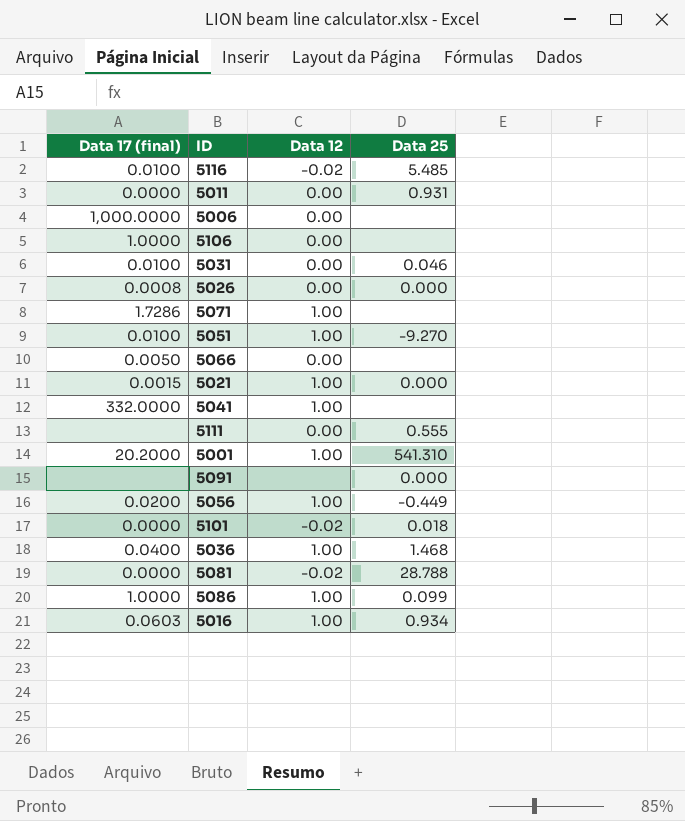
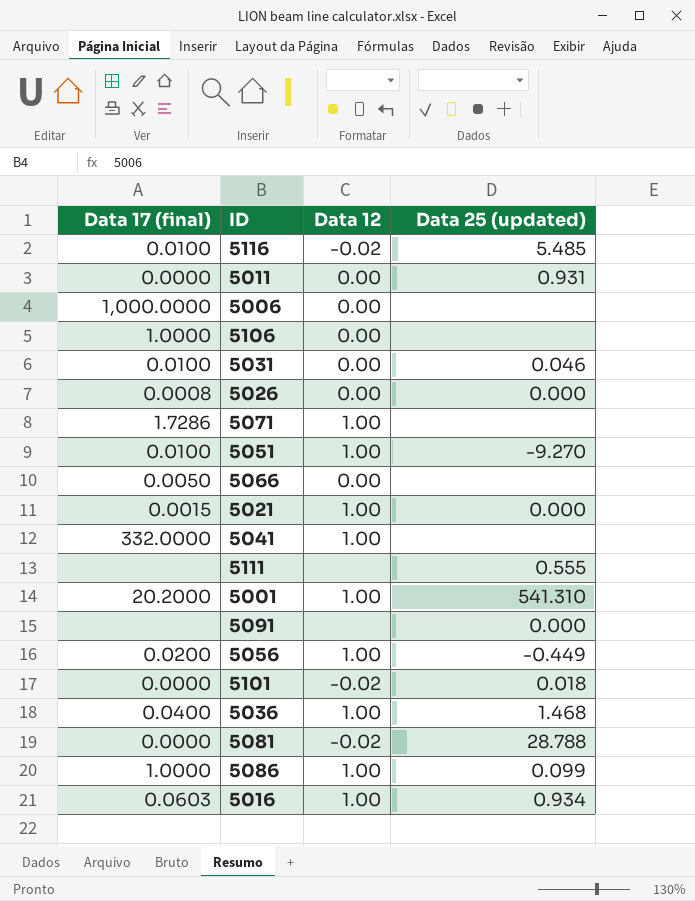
column name: Data 25 -> Data 25 (updated)
5111 | Data 12: 0.00 -> none

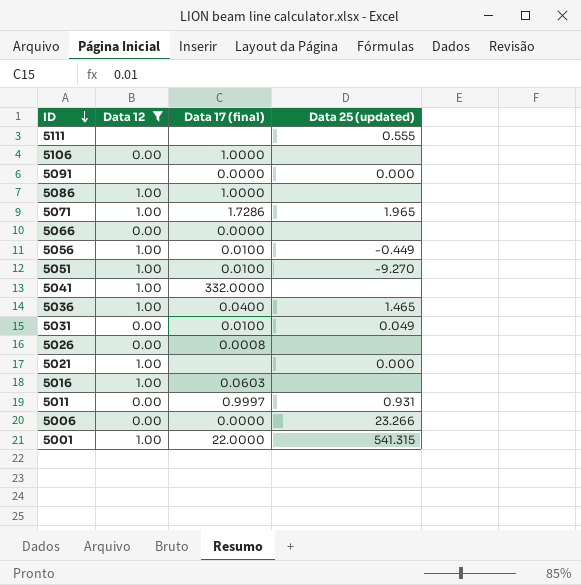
filter: none -> Data 12 != -0.02
row order: none -> ID descending
column Data 17 (final) | position: 1 -> 3
5091 | Data 17 (final): none -> 0.0000
5086 | Data 25 (updated): 0.099 -> none
5071 | Data 25 (updated): none -> 1.965
5066 | Data 17 (final): 0.0050 -> 0.0000
5056 | Data 17 (final): 0.0200 -> 0.0100
5036 | Data 25 (updated): 1.468 -> 1.465
5031 | Data 25 (updated): 0.046 -> 0.049
5026 | Data 25 (updated): 0.000 -> none
5021 | Data 17 (final): 0.0015 -> none
5016 | Data 25 (updated): 0.934 -> none
5011 | Data 17 (final): 0.0000 -> 0.9997
5006 | Data 17 (final): 1,000.0000 -> 0.0000
5006 | Data 25 (updated): none -> 23.266
5001 | Data 17 (final): 20.2000 -> 22.0000
5001 | Data 25 (updated): 541.310 -> 541.315

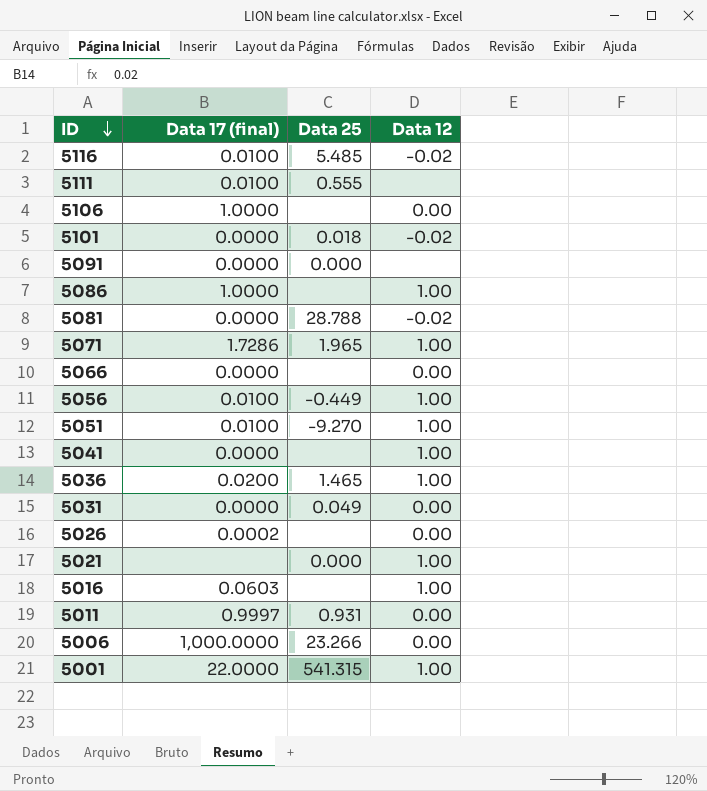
filter: Data 12 != -0.02 -> none
column name: Data 25 (updated) -> Data 25
column Data 12 | position: 2 -> 4
5111 | Data 17 (final): none -> 0.0100
5041 | Data 17 (final): 332.0000 -> 0.0000
5036 | Data 17 (final): 0.0400 -> 0.0200
5031 | Data 17 (final): 0.0100 -> 0.0000
5026 | Data 17 (final): 0.0008 -> 0.0002
5006 | Data 17 (final): 0.0000 -> 1,000.0000

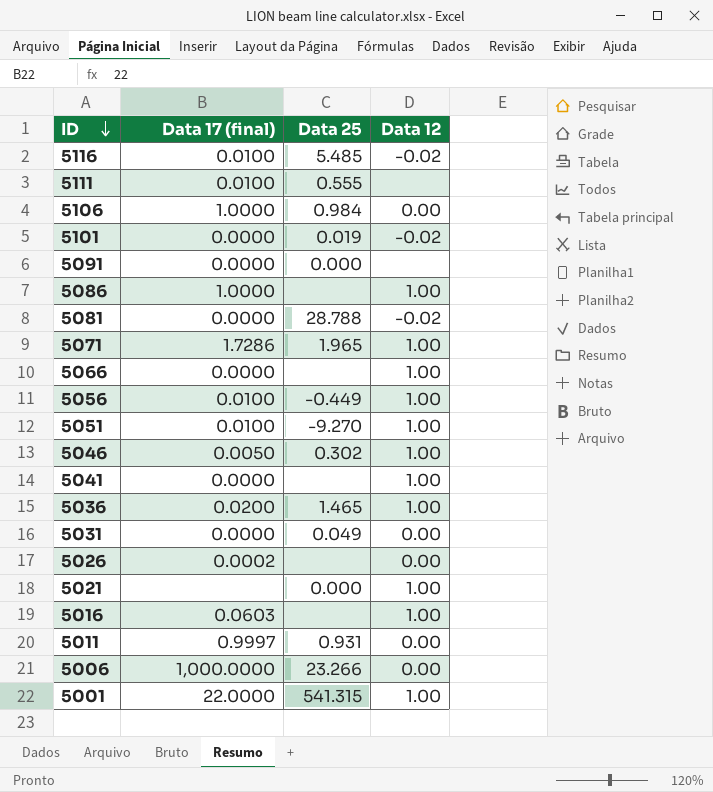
5106 | Data 25: none -> 0.984
5101 | Data 25: 0.018 -> 0.019
5066 | Data 12: 0.00 -> 1.00
row 5046: none -> 0.0050 | 0.302 | 1.00

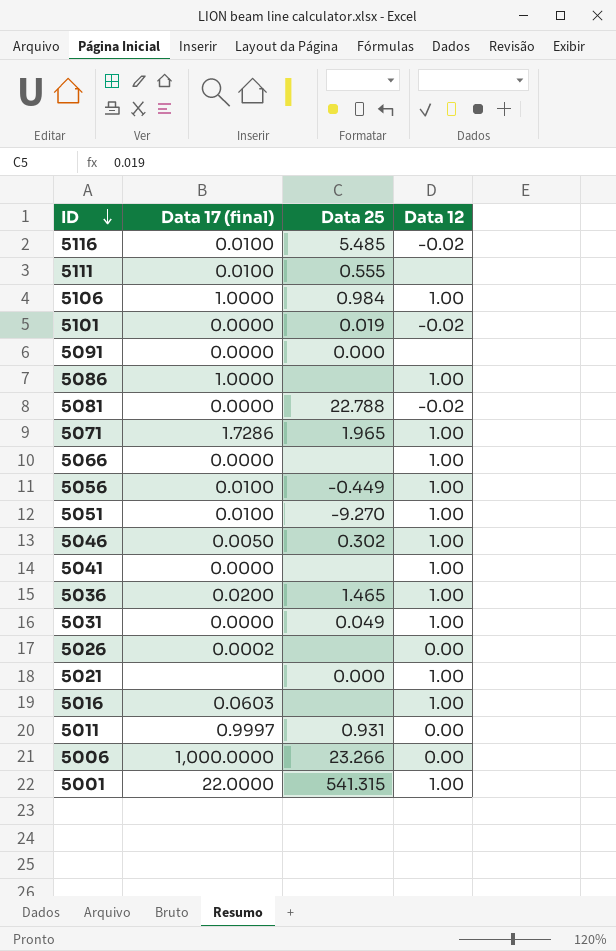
5106 | Data 12: 0.00 -> 1.00
5081 | Data 25: 28.788 -> 22.788
5031 | Data 12: 0.00 -> 1.00

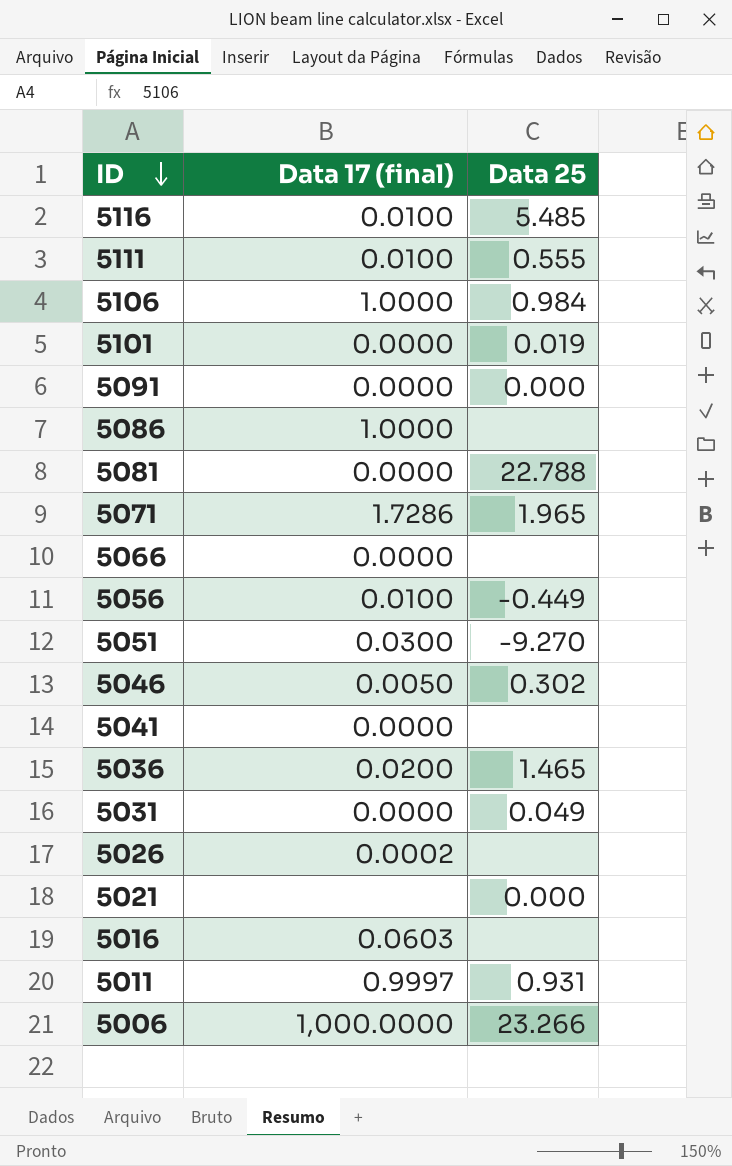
column Data 12 | position: 4 -> none
row 5001: 22.0000 | 541.315 | 1.00 -> none
5051 | Data 17 (final): 0.0100 -> 0.0300

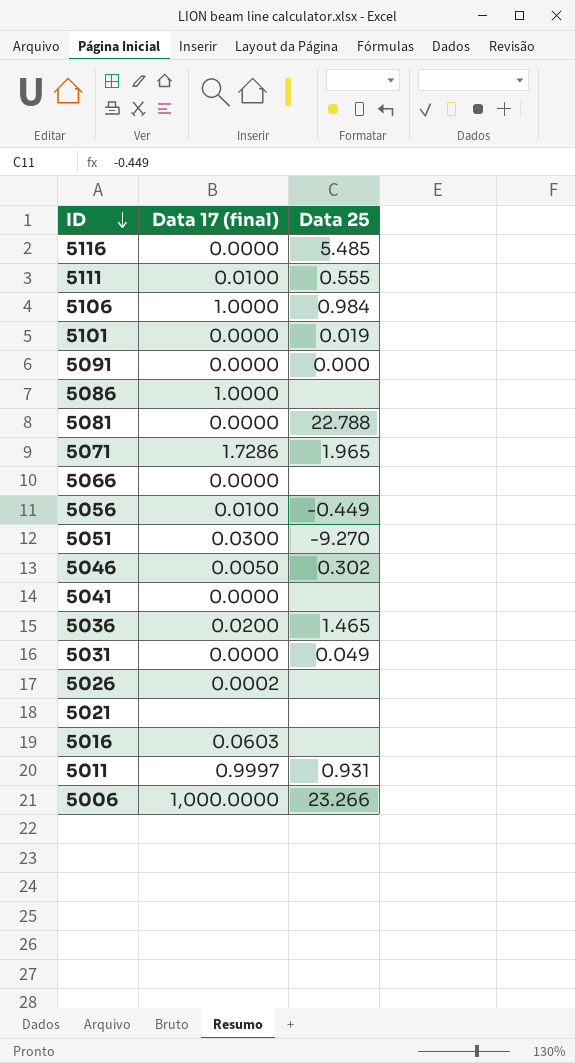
5116 | Data 17 (final): 0.0100 -> 0.0000
5021 | Data 25: 0.000 -> none

